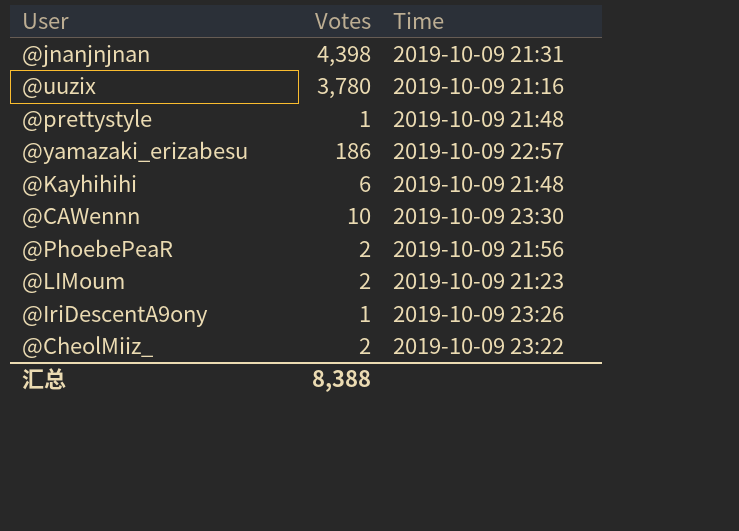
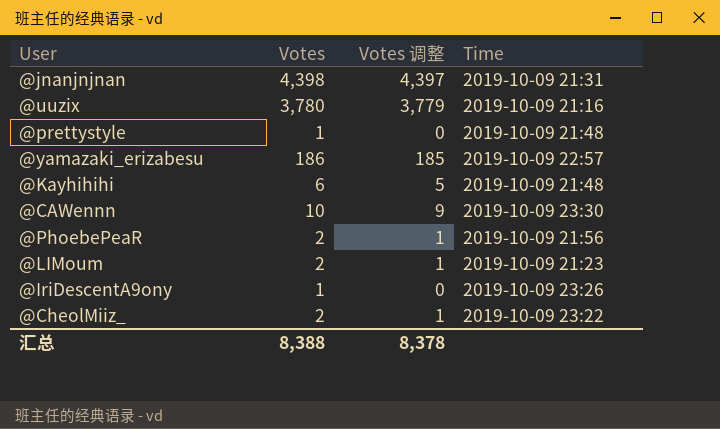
column Votes 调整 | formula: none -> [Votes] - 1

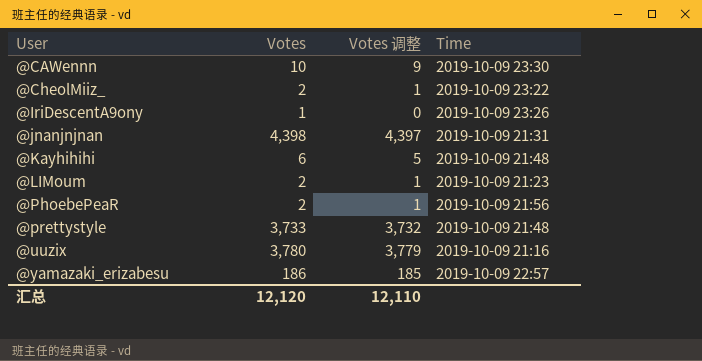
row order: none -> User ascending
@prettystyle | Votes: 1 -> 3,733
@prettystyle | Votes 调整: 0 -> 3,732
汇总 | Votes: 8,388 -> 12,120
汇总 | Votes 调整: 8,378 -> 12,110

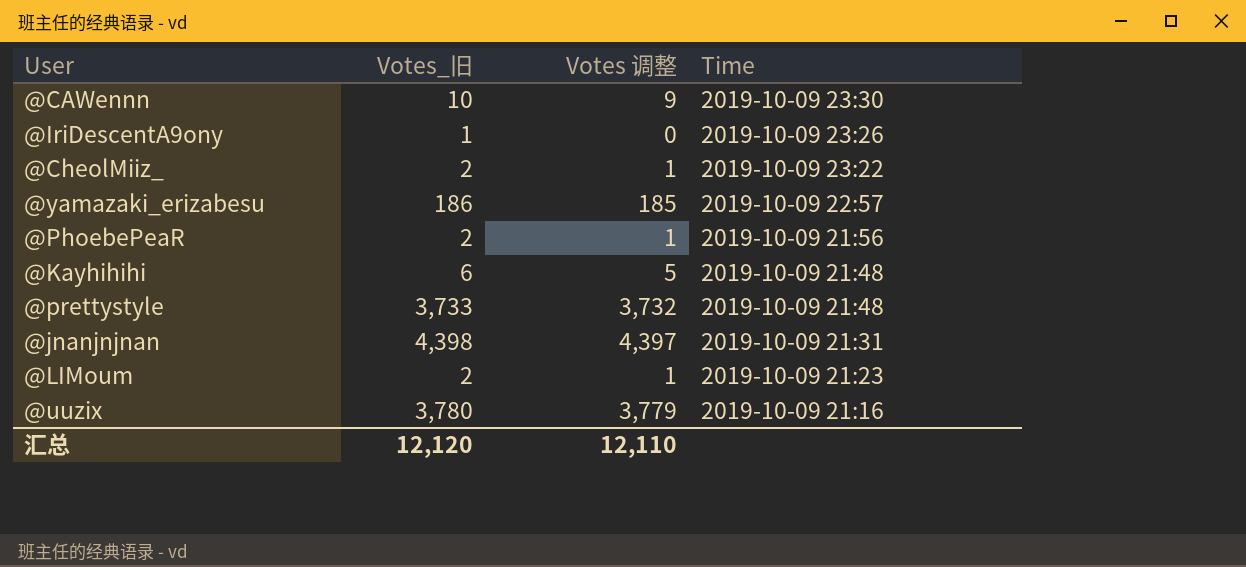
row order: User ascending -> Time descending
column name: Votes -> Votes_旧

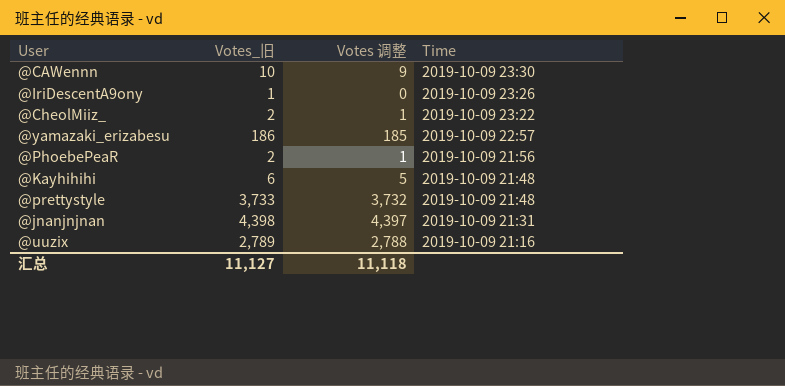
row @LIMoum: 2 | 1 | 2019-10-09 21:23 -> none
@uuzix | Votes_旧: 3,780 -> 2,789
@uuzix | Votes 调整: 3,779 -> 2,788
汇总 | Votes_旧: 12,120 -> 11,127
汇总 | Votes 调整: 12,110 -> 11,118

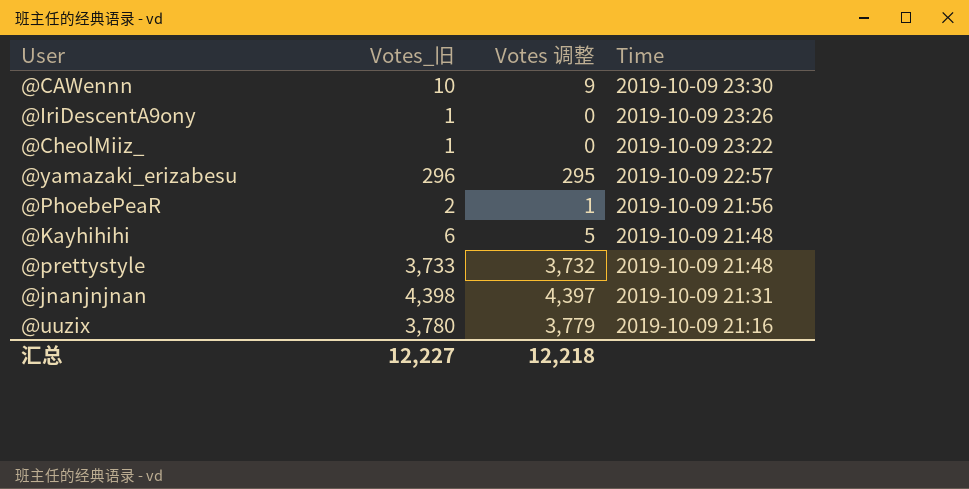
@CheolMiiz_ | Votes_旧: 2 -> 1
@CheolMiiz_ | Votes 调整: 1 -> 0
@yamazaki_erizabesu | Votes_旧: 186 -> 296
@yamazaki_erizabesu | Votes 调整: 185 -> 295
@uuzix | Votes_旧: 2,789 -> 3,780
@uuzix | Votes 调整: 2,788 -> 3,779
汇总 | Votes_旧: 11,127 -> 12,227
汇总 | Votes 调整: 11,118 -> 12,218

